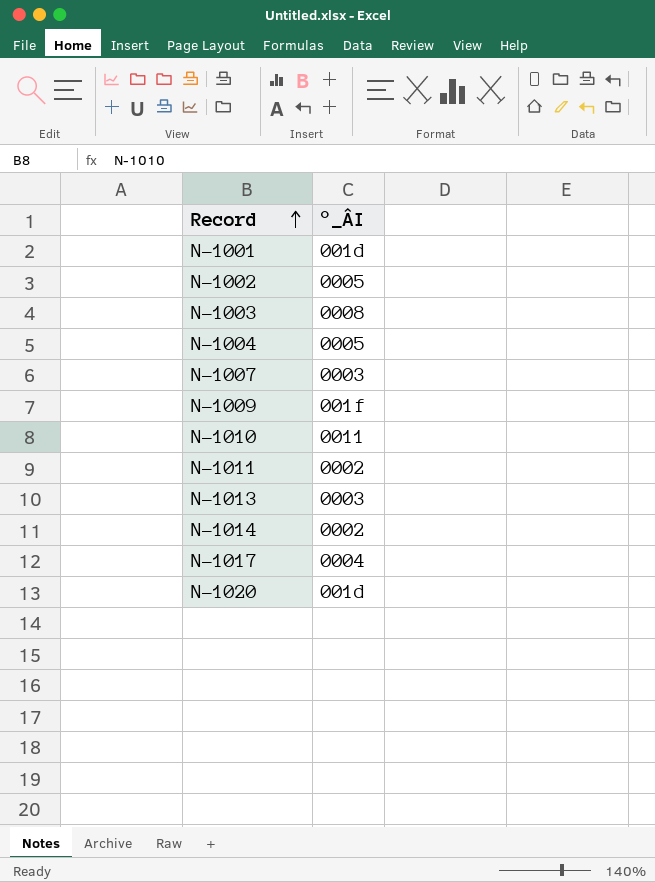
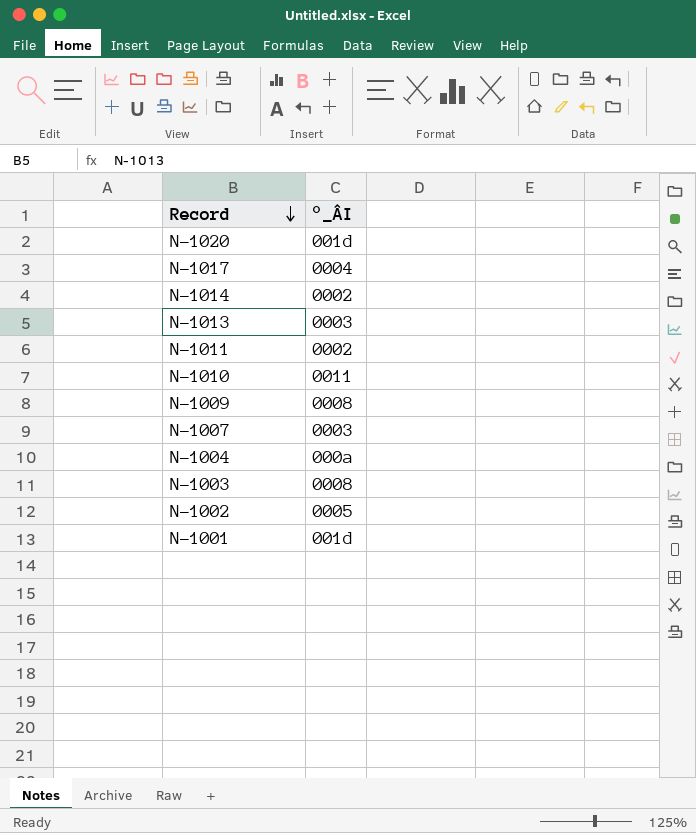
row order: Record ascending -> Record descending
N-1009 | °_ÂI: 001f -> 0008
N-1004 | °_ÂI: 0005 -> 000a

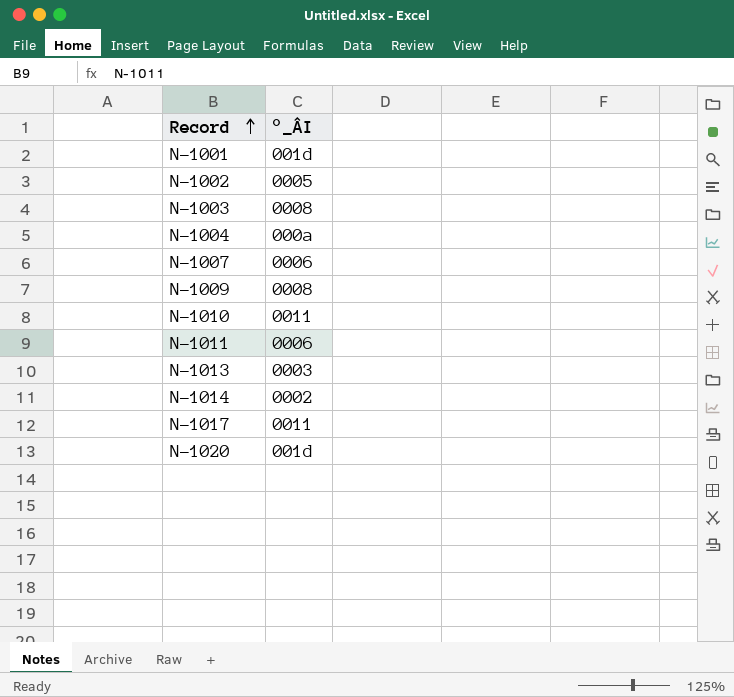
row order: Record descending -> Record ascending
N-1007 | °_ÂI: 0003 -> 0006
N-1011 | °_ÂI: 0002 -> 0006
N-1017 | °_ÂI: 0004 -> 0011

